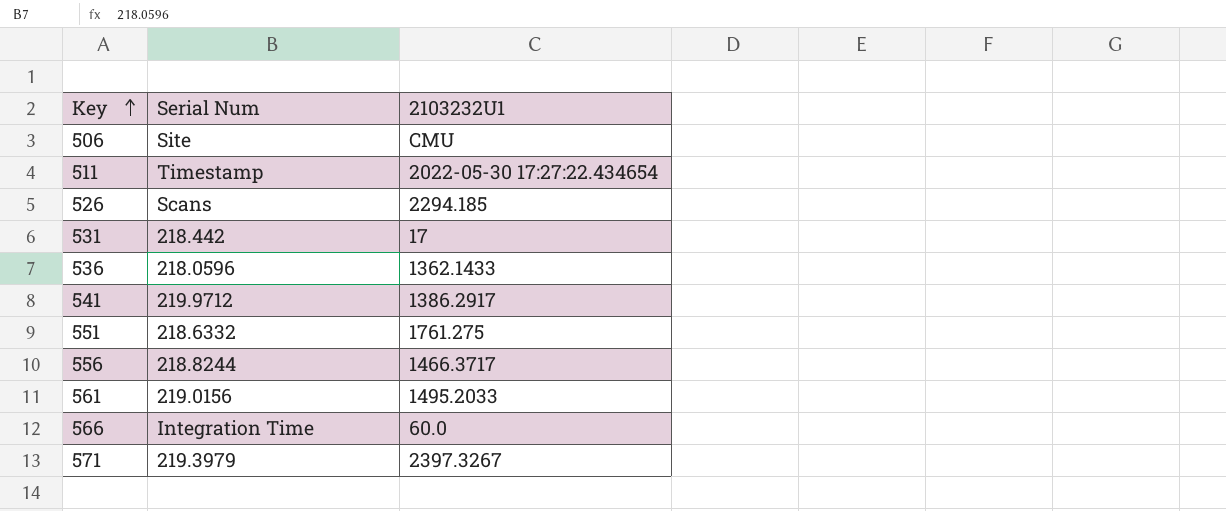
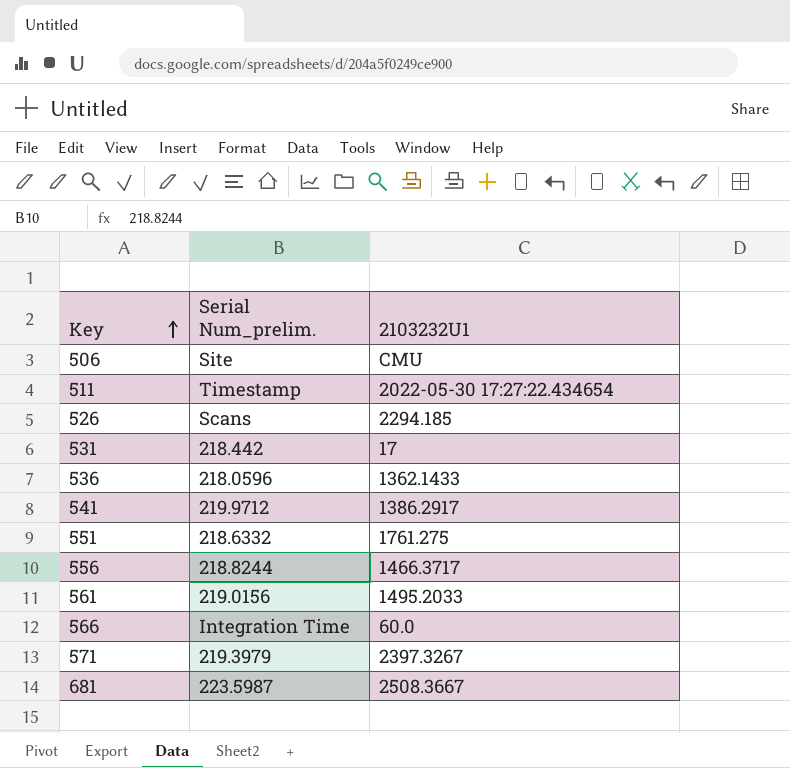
column name: Serial Num -> Serial Num_prelim.
row 681: none -> 223.5987 | 2508.3667

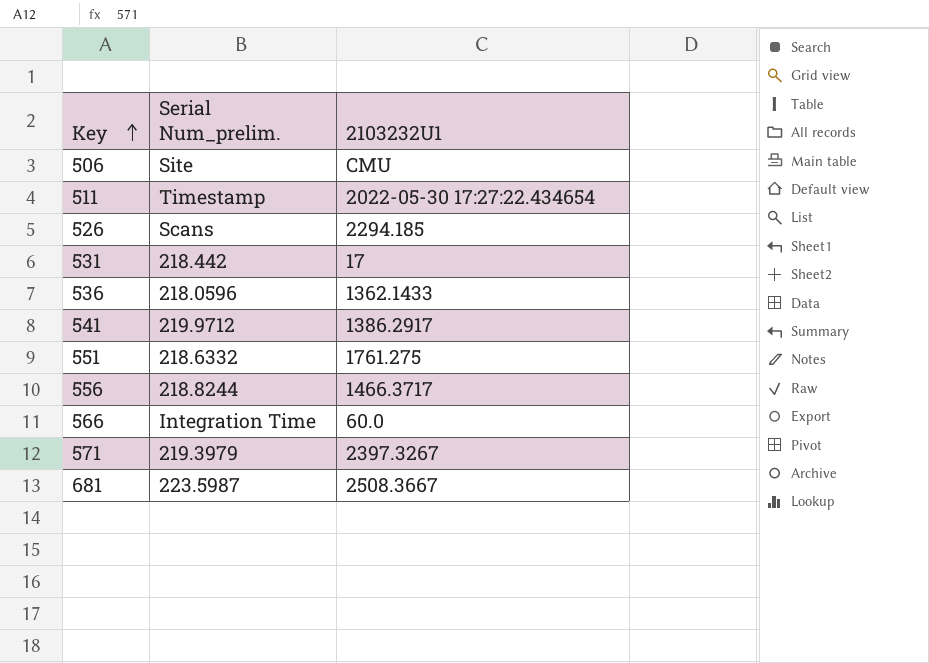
row 561: 219.0156 | 1495.2033 -> none

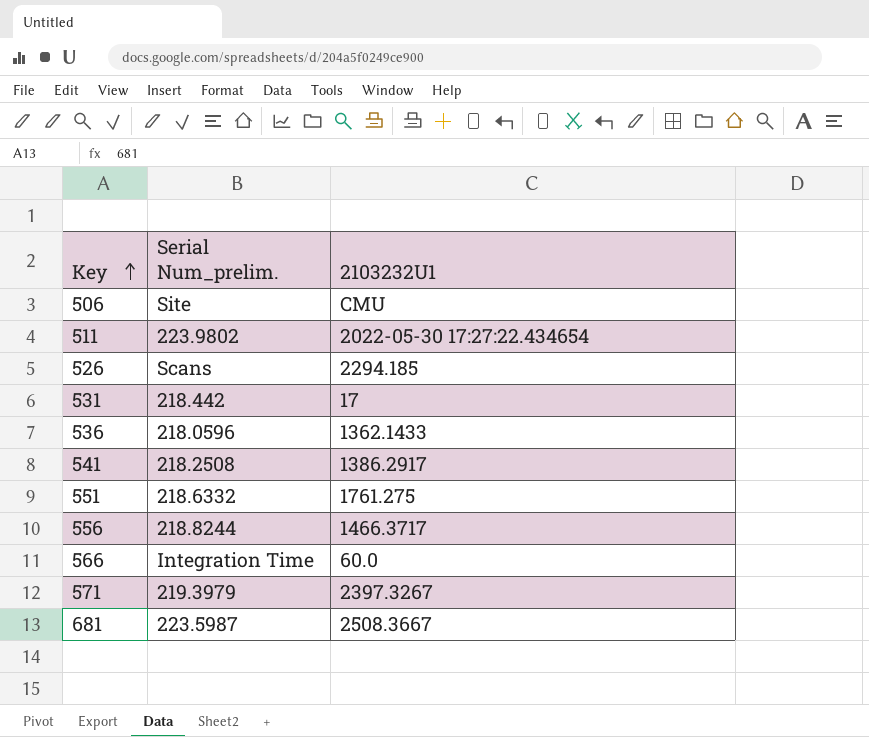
511 | Serial Num_prelim.: Timestamp -> 223.9802
541 | Serial Num_prelim.: 219.9712 -> 218.2508

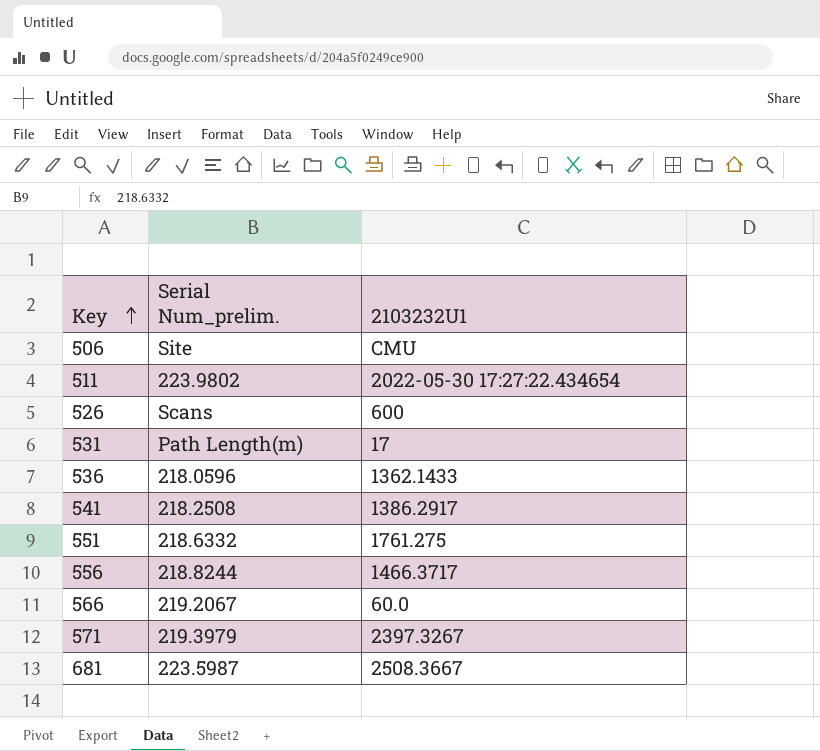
526 | 2103232U1: 2294.185 -> 600
531 | Serial Num_prelim.: 218.442 -> Path Length(m)
566 | Serial Num_prelim.: Integration Time -> 219.2067

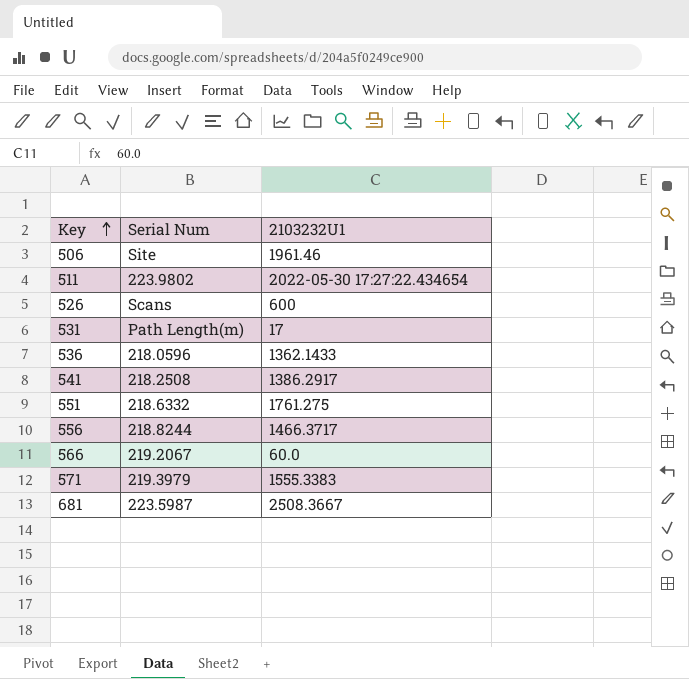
column name: Serial Num_prelim. -> Serial Num
506 | 2103232U1: CMU -> 1961.46
571 | 2103232U1: 2397.3267 -> 1555.3383

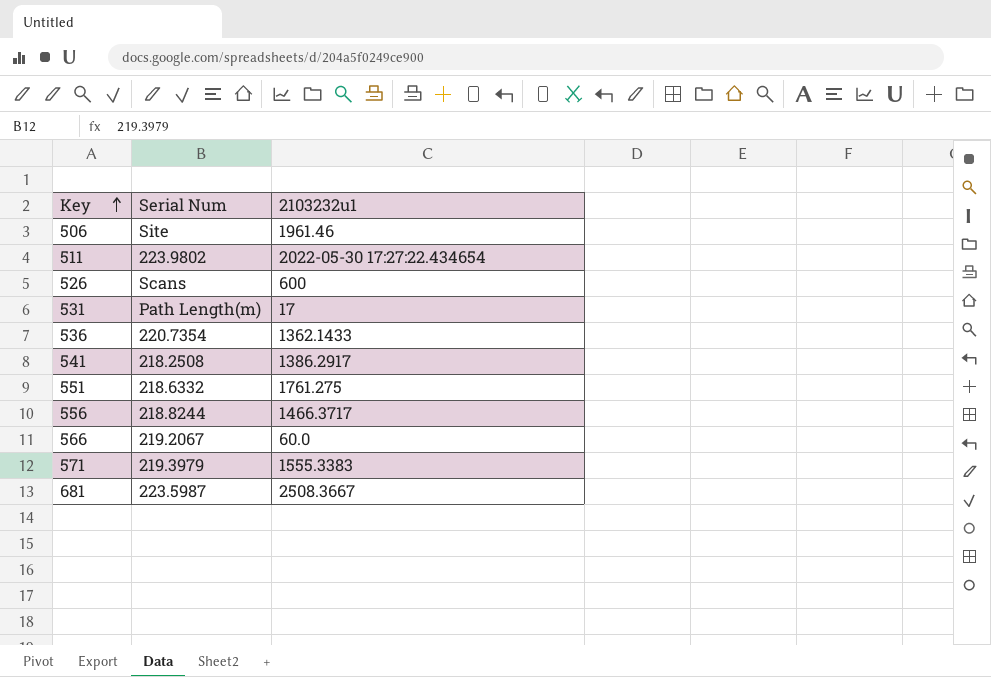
column name: 2103232U1 -> 2103232u1
536 | Serial Num: 218.0596 -> 220.7354

